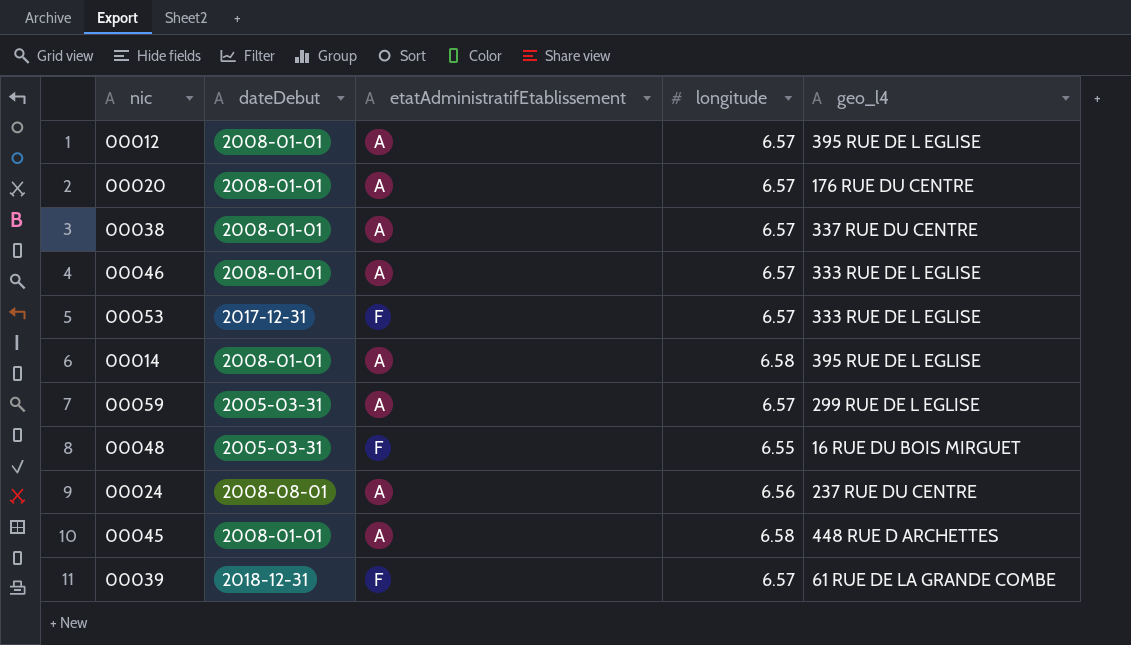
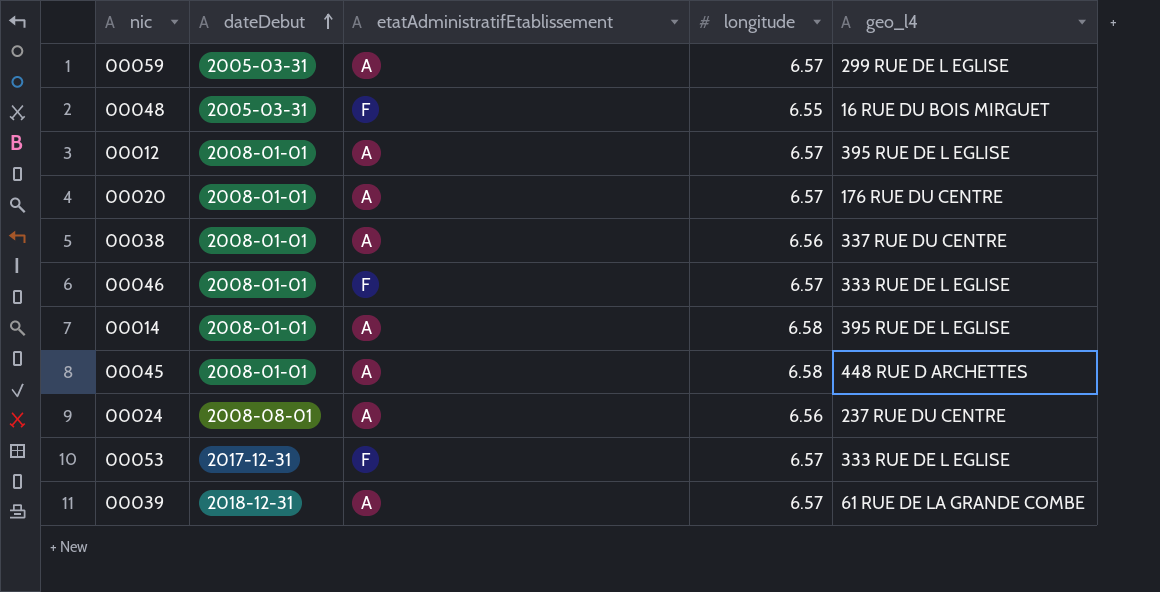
row order: none -> dateDebut ascending
00038 | longitude: 6.57 -> 6.56
00046 | etatAdministratifEtablissement: A -> F
00039 | etatAdministratifEtablissement: F -> A

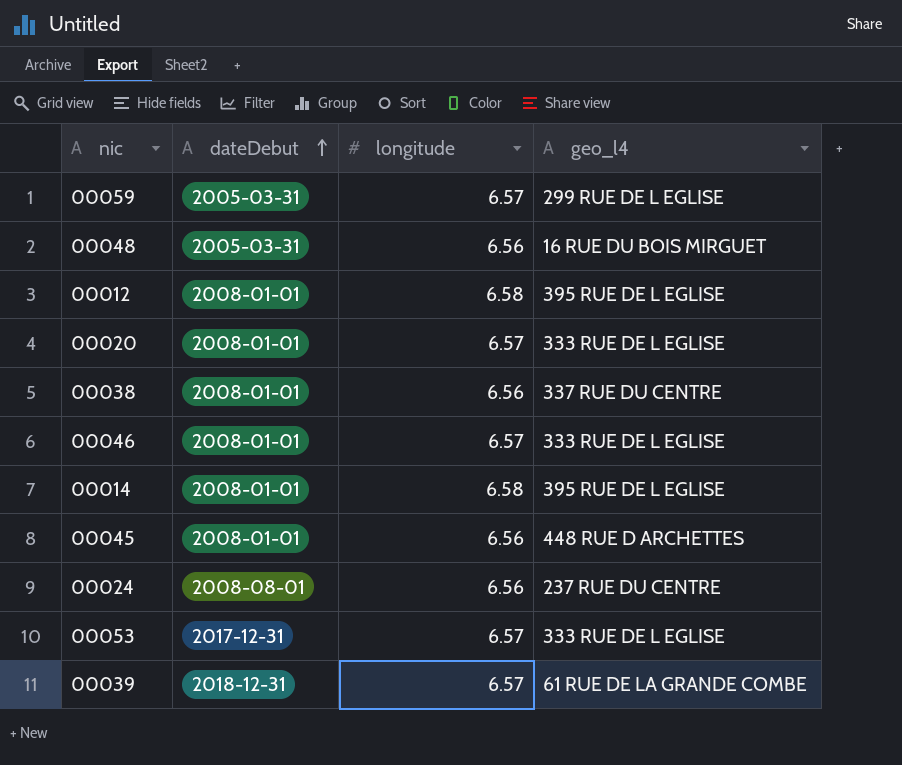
column etatAdministratifEtablissement | position: 3 -> none
00048 | longitude: 6.55 -> 6.56
00012 | longitude: 6.57 -> 6.58
00020 | geo_l4: 176 RUE DU CENTRE -> 333 RUE DE L EGLISE
00045 | longitude: 6.58 -> 6.56

